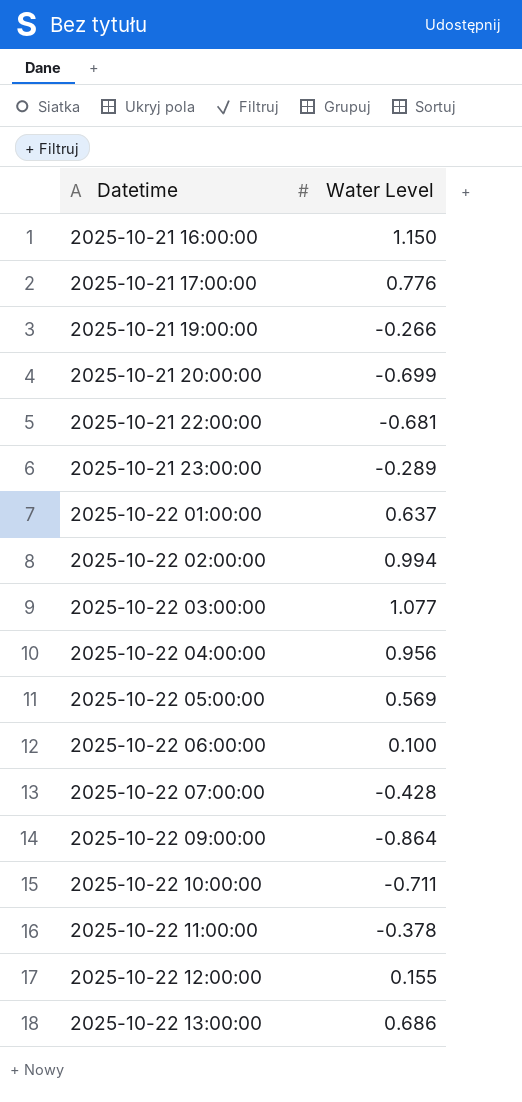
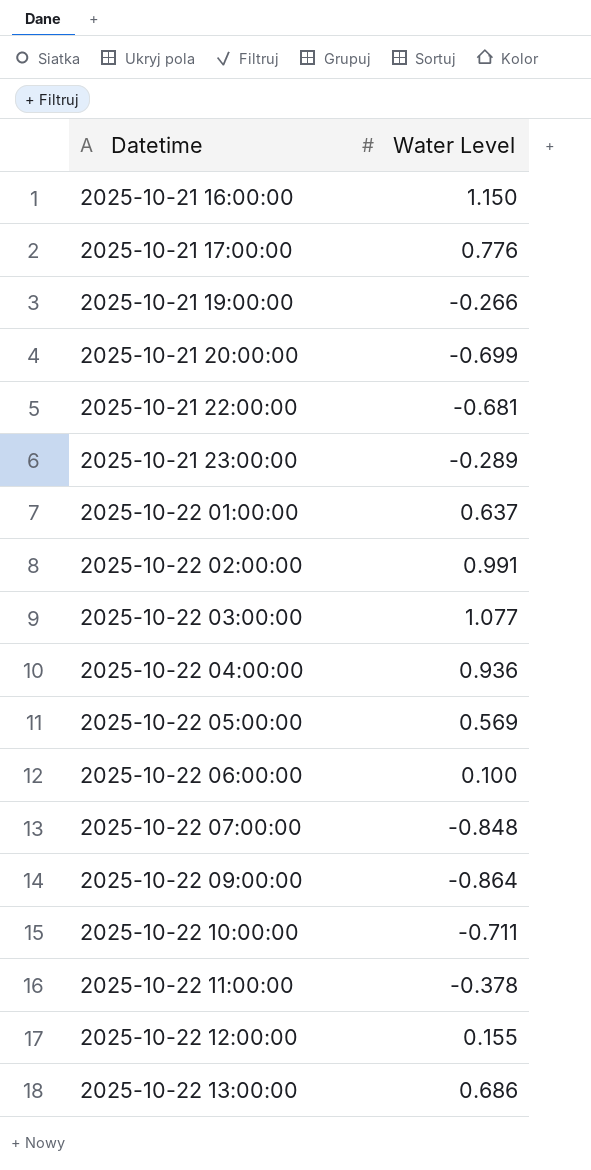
2025-10-22 02:00:00 | Water Level: 0.994 -> 0.991
2025-10-22 04:00:00 | Water Level: 0.956 -> 0.936
2025-10-22 07:00:00 | Water Level: -0.428 -> -0.848

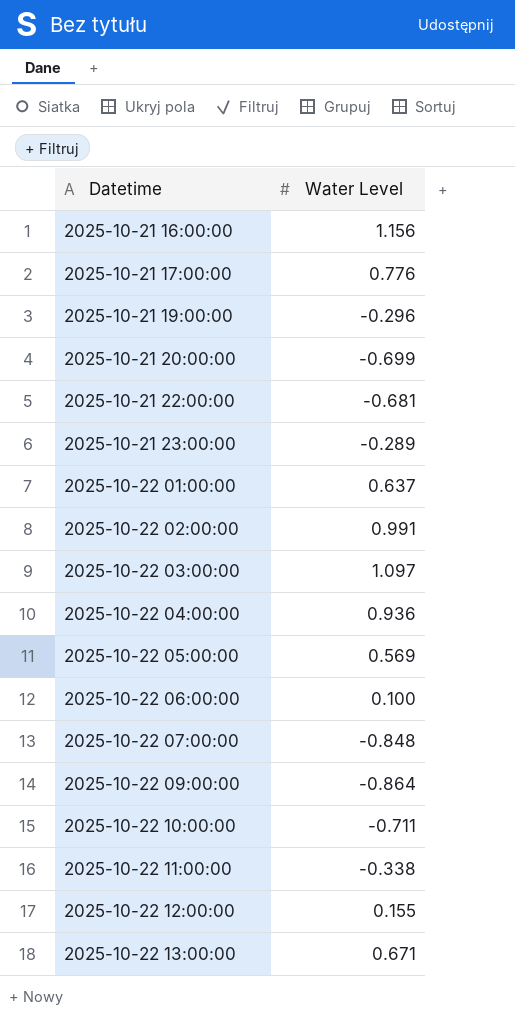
2025-10-21 16:00:00 | Water Level: 1.150 -> 1.156
2025-10-21 19:00:00 | Water Level: -0.266 -> -0.296
2025-10-22 03:00:00 | Water Level: 1.077 -> 1.097
2025-10-22 11:00:00 | Water Level: -0.378 -> -0.338
2025-10-22 13:00:00 | Water Level: 0.686 -> 0.671

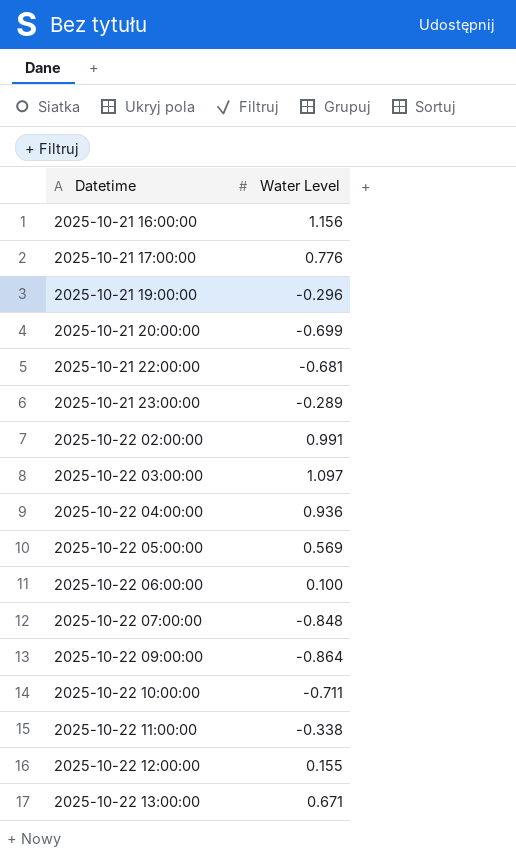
row 2025-10-22 01:00:00: 0.637 -> none

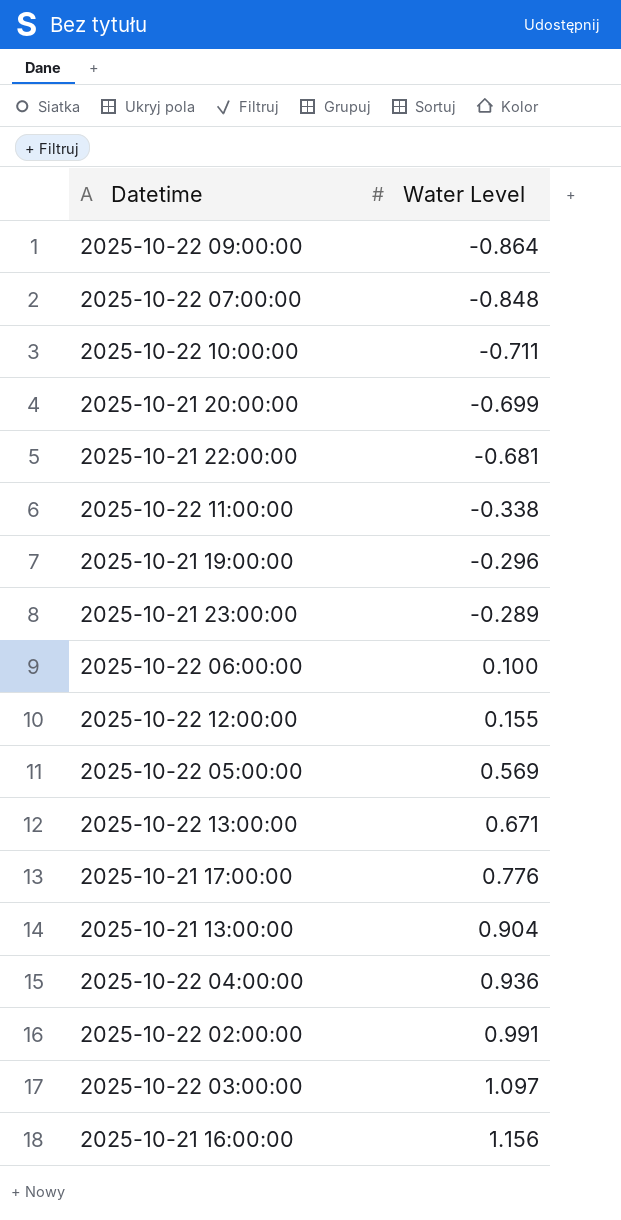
row order: Datetime ascending -> Water Level ascending
row 2025-10-21 13:00:00: none -> 0.904

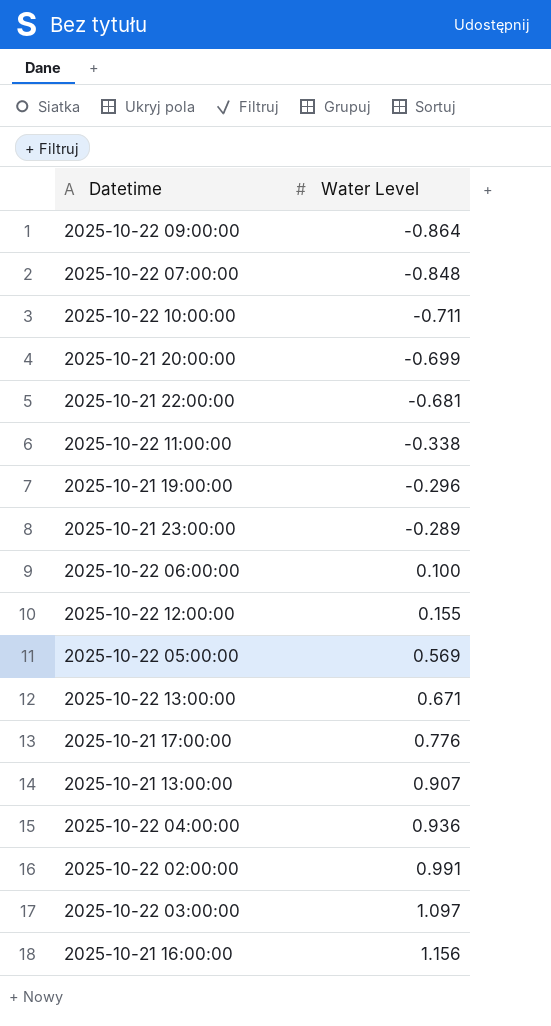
2025-10-21 13:00:00 | Water Level: 0.904 -> 0.907

